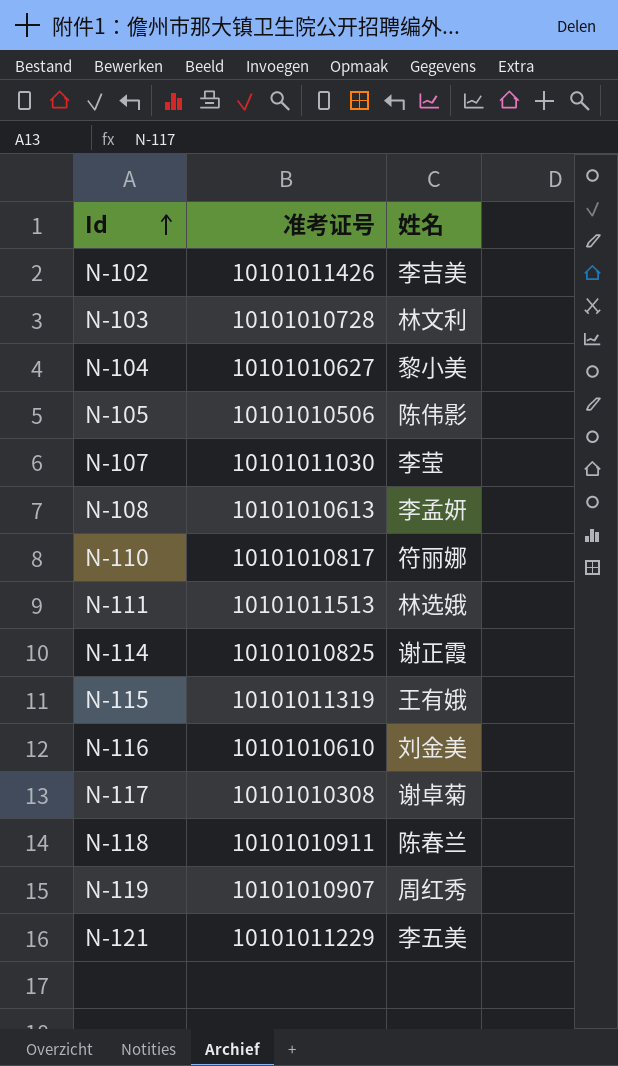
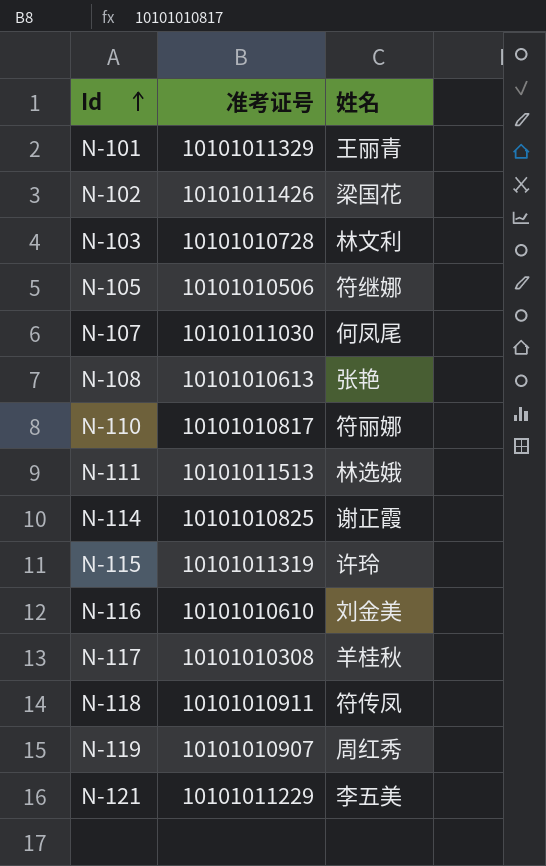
row N-104: 10101010627 | 黎小美 -> none
row N-101: none -> 10101011329 | 王丽青
N-102 | 姓名: 李吉美 -> 梁国花
N-105 | 姓名: 陈伟影 -> 符继娜
N-107 | 姓名: 李莹 -> 何凤尾
N-108 | 姓名: 李孟妍 -> 张艳
N-115 | 姓名: 王有娥 -> 许玲
N-117 | 姓名: 谢卓菊 -> 羊桂秋
N-118 | 姓名: 陈春兰 -> 符传凤

